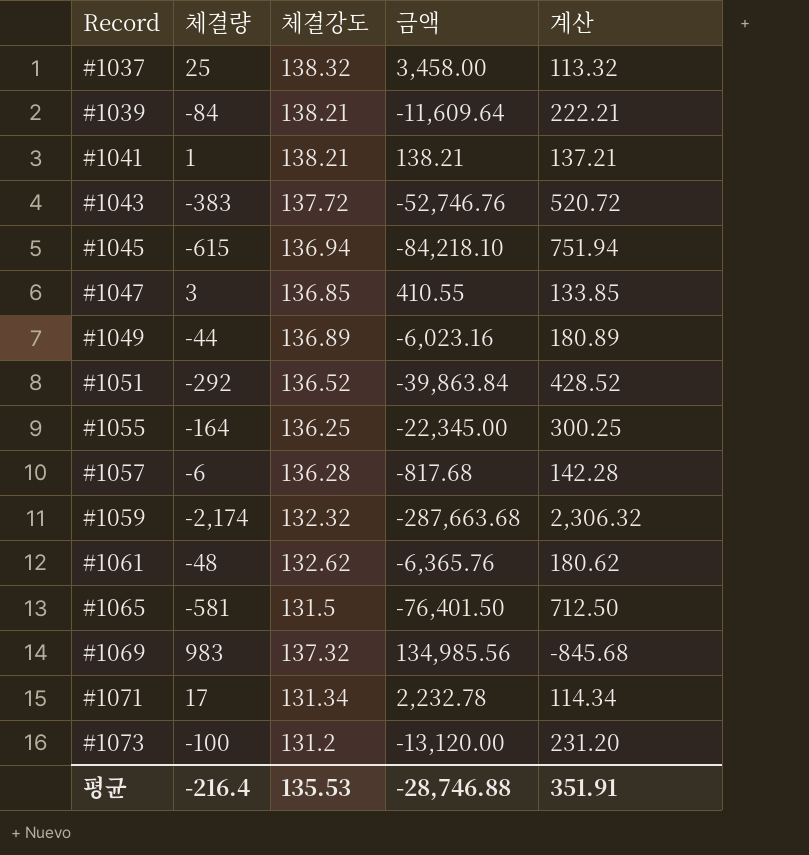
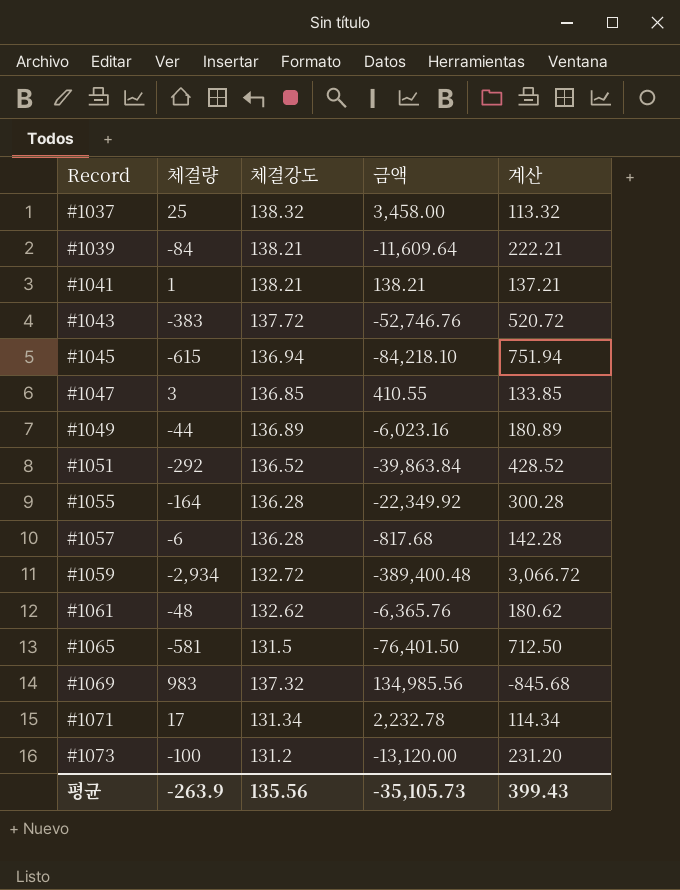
#1055 | 체결강도: 136.25 -> 136.28
#1055 | 금액: -22,345.00 -> -22,349.92
#1055 | 계산: 300.25 -> 300.28
#1059 | 체결량: -2,174 -> -2,934
#1059 | 체결강도: 132.32 -> 132.72
#1059 | 금액: -287,663.68 -> -389,400.48
#1059 | 계산: 2,306.32 -> 3,066.72
평균 | 체결량: -216.4 -> -263.9
평균 | 체결강도: 135.53 -> 135.56
평균 | 금액: -28,746.88 -> -35,105.73
평균 | 계산: 351.91 -> 399.43

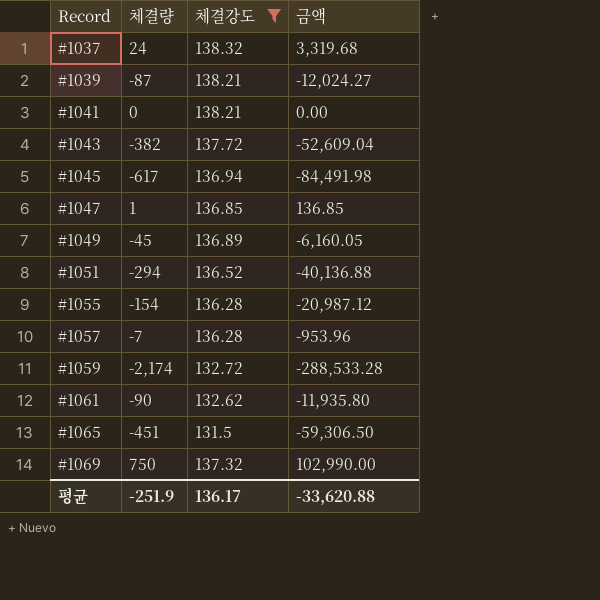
filter: none -> 체결강도 >= 131.5
column 계산 | formula: [체결강도] - [체결량] -> none
#1037 | 체결량: 25 -> 24
#1037 | 금액: 3,458.00 -> 3,319.68
#1039 | 체결량: -84 -> -87
#1039 | 금액: -11,609.64 -> -12,024.27
#1041 | 체결량: 1 -> 0
#1041 | 금액: 138.21 -> 0.00
#1043 | 체결량: -383 -> -382
#1043 | 금액: -52,746.76 -> -52,609.04
#1045 | 체결량: -615 -> -617
#1045 | 금액: -84,218.10 -> -84,491.98
#1047 | 체결량: 3 -> 1
#1047 | 금액: 410.55 -> 136.85
#1049 | 체결량: -44 -> -45
#1049 | 금액: -6,023.16 -> -6,160.05
#1051 | 체결량: -292 -> -294
#1051 | 금액: -39,863.84 -> -40,136.88
#1055 | 체결량: -164 -> -154
#1055 | 금액: -22,349.92 -> -20,987.12
#1057 | 체결량: -6 -> -7
#1057 | 금액: -817.68 -> -953.96
#1059 | 체결량: -2,934 -> -2,174
#1059 | 금액: -389,400.48 -> -288,533.28
#1061 | 체결량: -48 -> -90
#1061 | 금액: -6,365.76 -> -11,935.80
#1065 | 체결량: -581 -> -451
#1065 | 금액: -76,401.50 -> -59,306.50
#1069 | 체결량: 983 -> 750
#1069 | 금액: 134,985.56 -> 102,990.00
평균 | 체결량: -263.9 -> -251.9
평균 | 체결강도: 135.56 -> 136.17
평균 | 금액: -35,105.73 -> -33,620.88

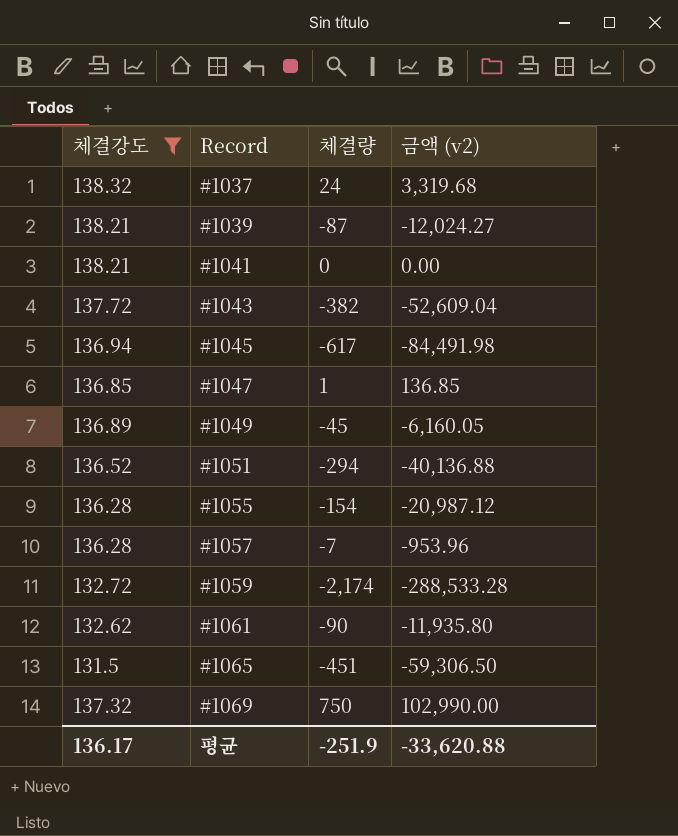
column 체결강도 | position: 3 -> 1
column name: 금액 -> 금액 (v2)

